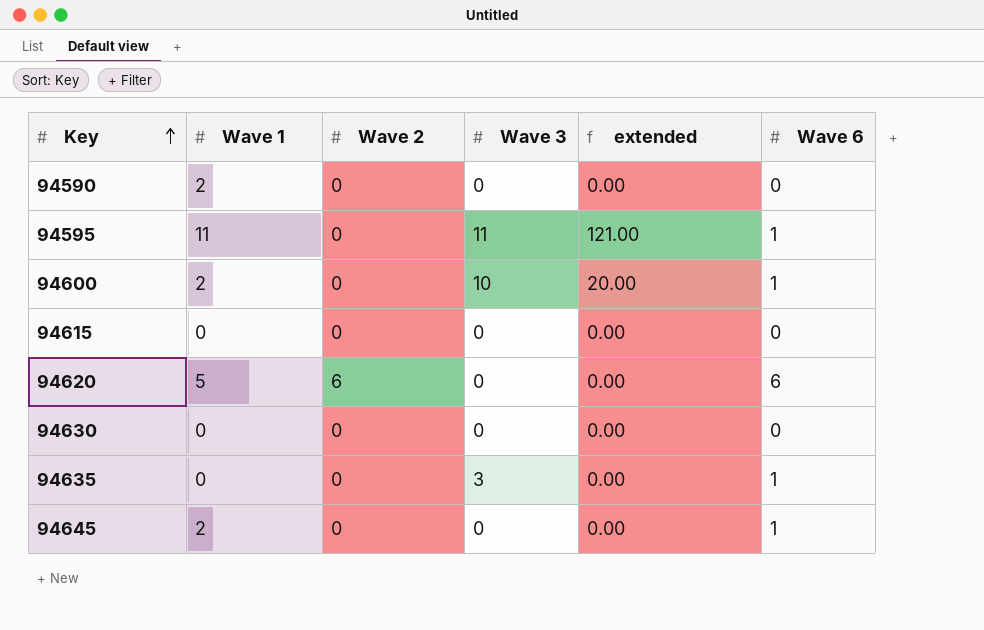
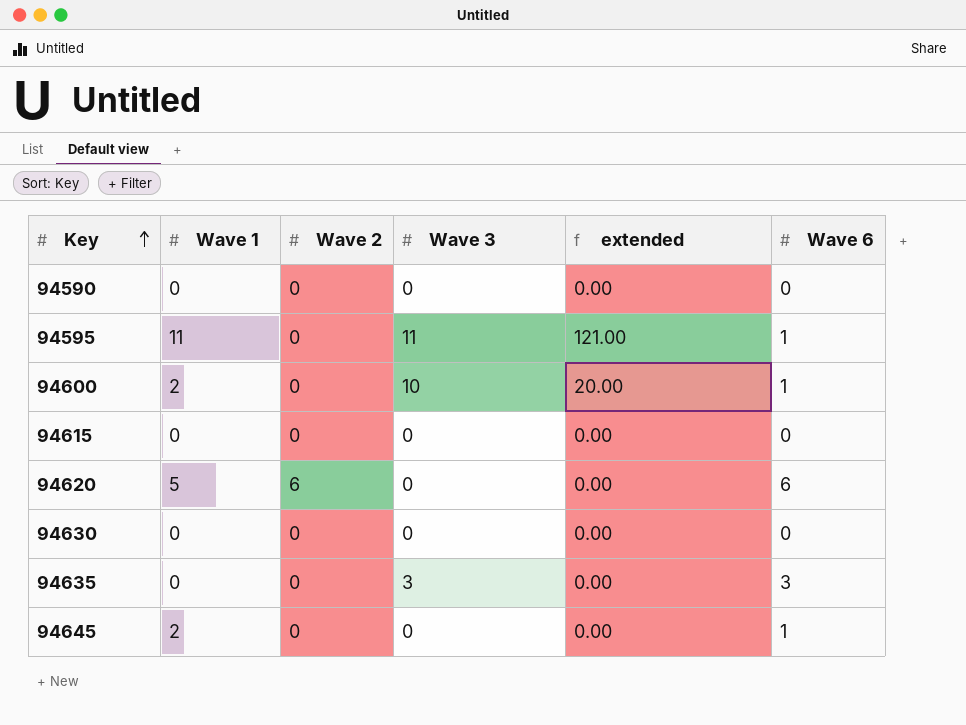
94590 | Wave 1: 2 -> 0
94635 | Wave 6: 1 -> 3

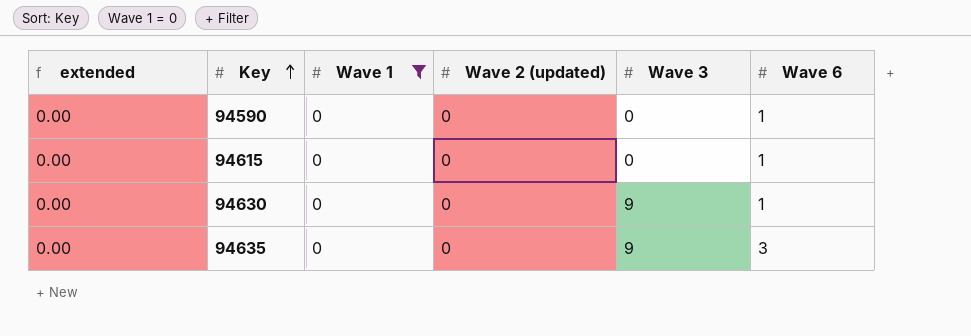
filter: none -> Wave 1 = 0
column extended | position: 5 -> 1
column name: Wave 2 -> Wave 2 (updated)
94590 | Wave 6: 0 -> 1
94615 | Wave 6: 0 -> 1
94630 | Wave 3: 0 -> 9
94630 | Wave 6: 0 -> 1
94635 | Wave 3: 3 -> 9

